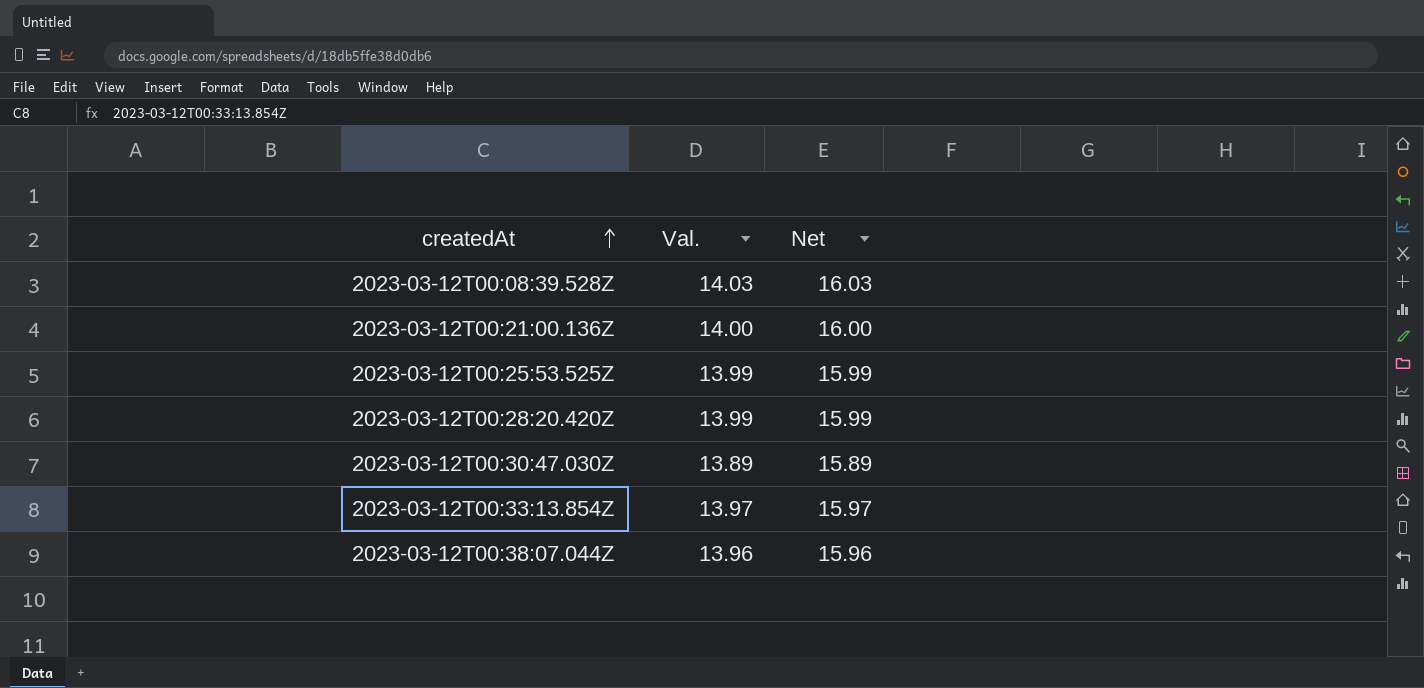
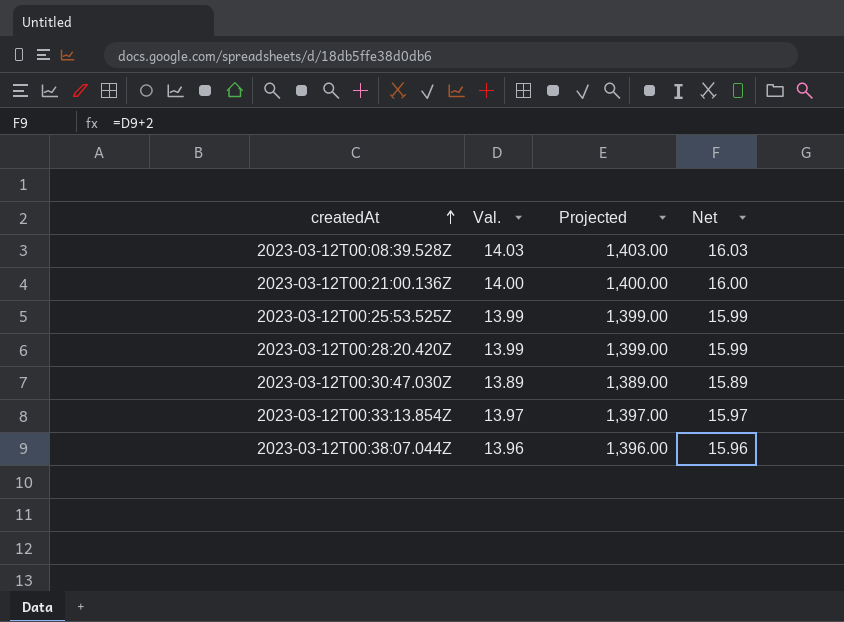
column Projected | formula: none -> [Val.] * 100

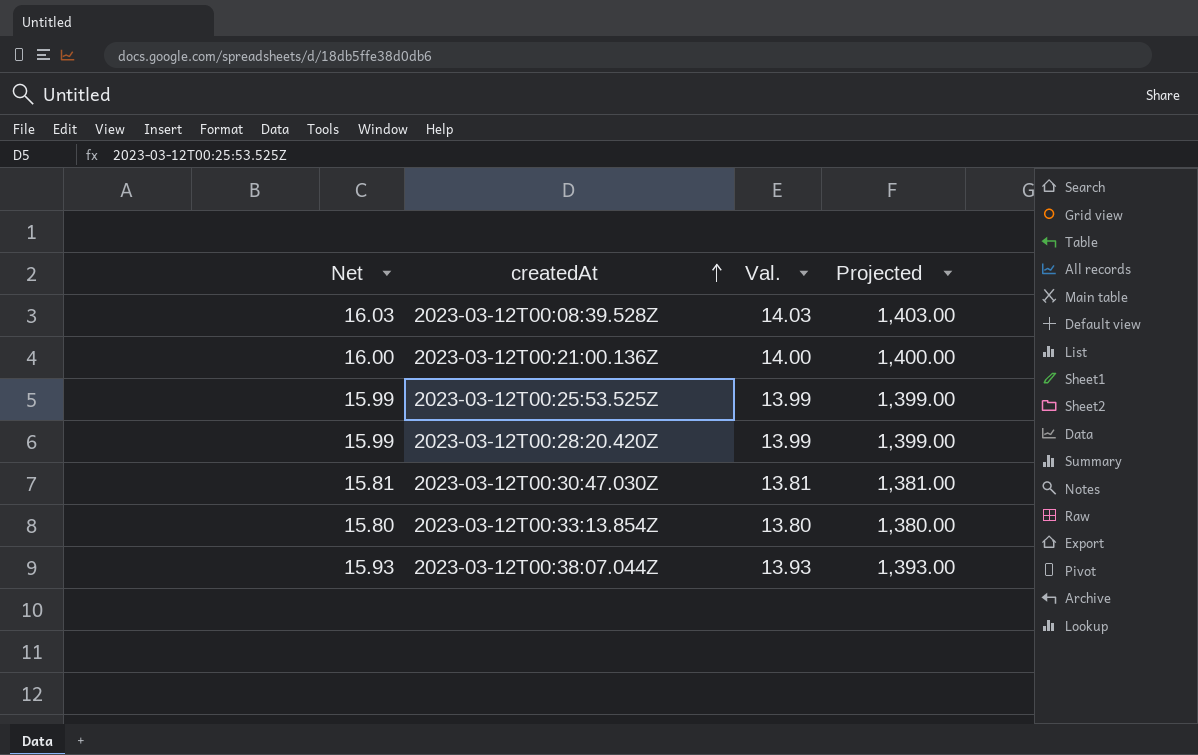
column Net | position: 4 -> 1
2023-03-12T00:30:47.030Z | Net: 15.89 -> 15.81
2023-03-12T00:30:47.030Z | Val.: 13.89 -> 13.81
2023-03-12T00:30:47.030Z | Projected: 1,389.00 -> 1,381.00
2023-03-12T00:33:13.854Z | Net: 15.97 -> 15.80
2023-03-12T00:33:13.854Z | Val.: 13.97 -> 13.80
2023-03-12T00:33:13.854Z | Projected: 1,397.00 -> 1,380.00
2023-03-12T00:38:07.044Z | Net: 15.96 -> 15.93
2023-03-12T00:38:07.044Z | Val.: 13.96 -> 13.93
2023-03-12T00:38:07.044Z | Projected: 1,396.00 -> 1,393.00

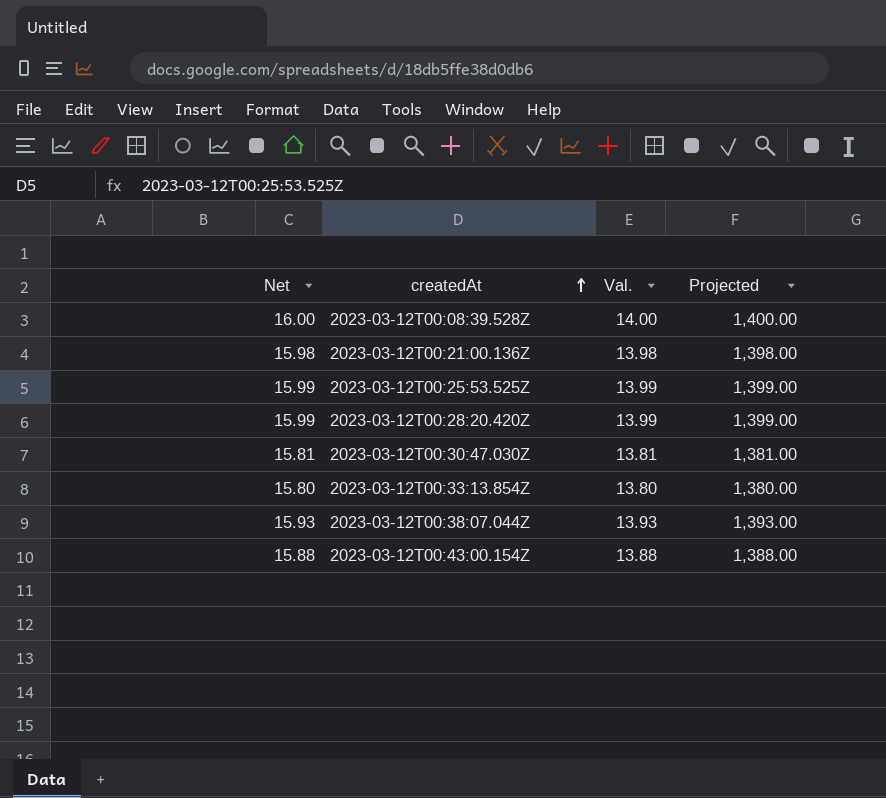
2023-03-12T00:08:39.528Z | Net: 16.03 -> 16.00
2023-03-12T00:08:39.528Z | Val.: 14.03 -> 14.00
2023-03-12T00:08:39.528Z | Projected: 1,403.00 -> 1,400.00
2023-03-12T00:21:00.136Z | Net: 16.00 -> 15.98
2023-03-12T00:21:00.136Z | Val.: 14.00 -> 13.98
2023-03-12T00:21:00.136Z | Projected: 1,400.00 -> 1,398.00
row 2023-03-12T00:43:00.154Z: none -> 15.88 | 13.88 | 1,388.00

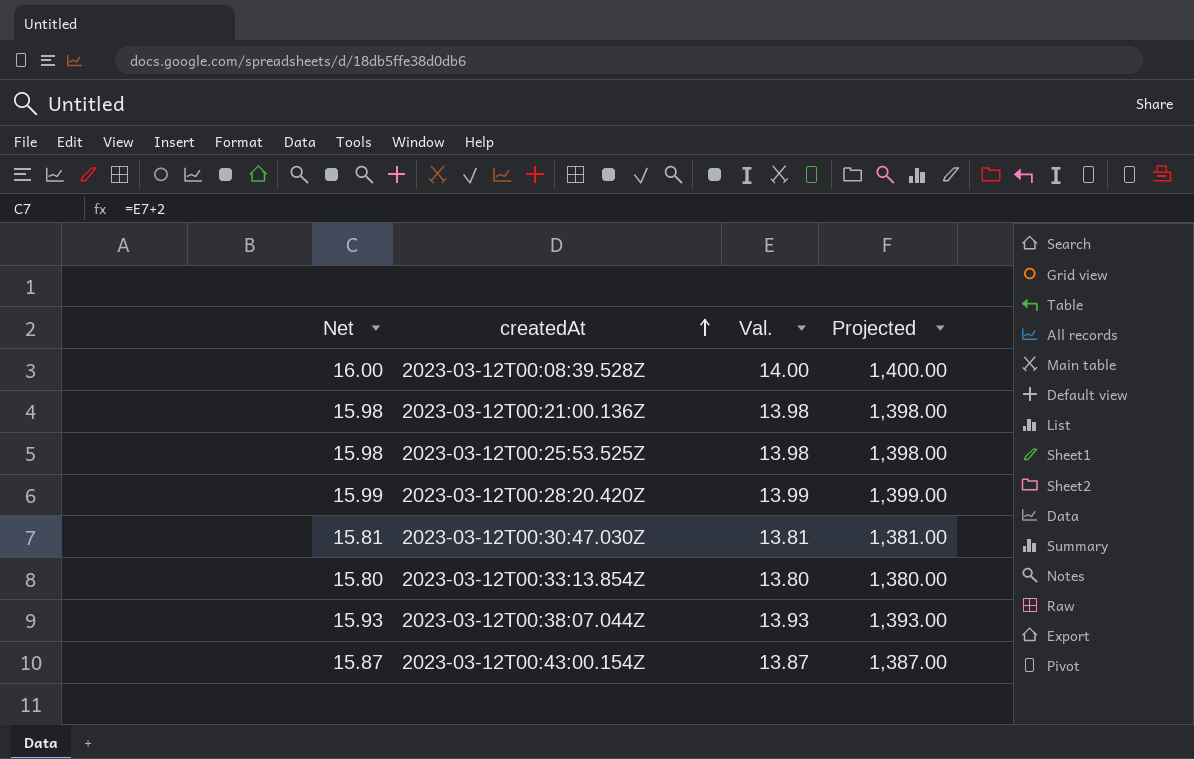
2023-03-12T00:25:53.525Z | Net: 15.99 -> 15.98
2023-03-12T00:25:53.525Z | Val.: 13.99 -> 13.98
2023-03-12T00:25:53.525Z | Projected: 1,399.00 -> 1,398.00
2023-03-12T00:43:00.154Z | Net: 15.88 -> 15.87
2023-03-12T00:43:00.154Z | Val.: 13.88 -> 13.87
2023-03-12T00:43:00.154Z | Projected: 1,388.00 -> 1,387.00

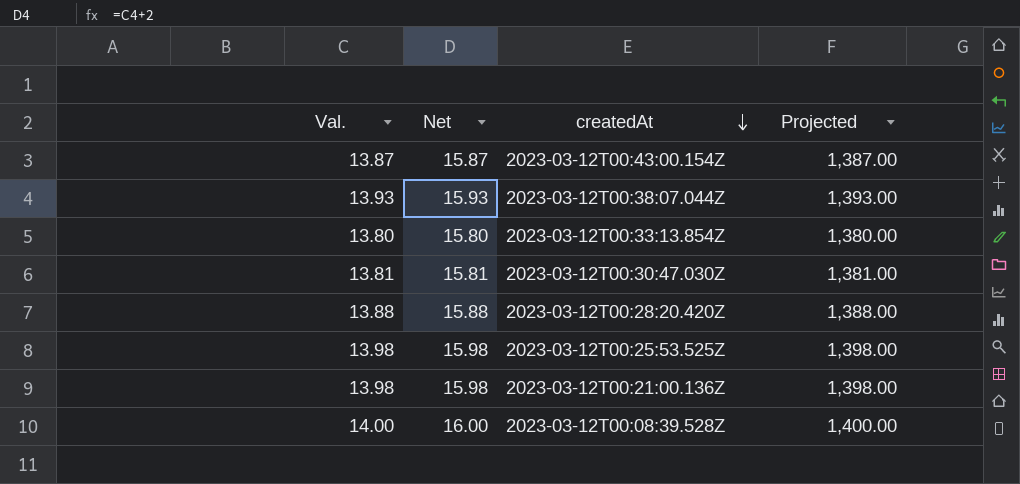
row order: createdAt ascending -> createdAt descending
column Val. | position: 3 -> 1
2023-03-12T00:28:20.420Z | Val.: 13.99 -> 13.88
2023-03-12T00:28:20.420Z | Net: 15.99 -> 15.88
2023-03-12T00:28:20.420Z | Projected: 1,399.00 -> 1,388.00

